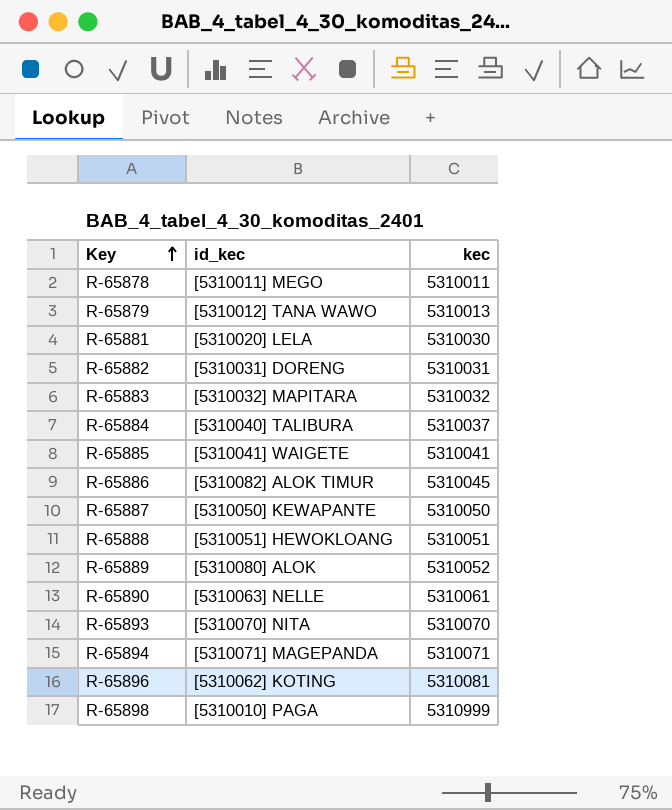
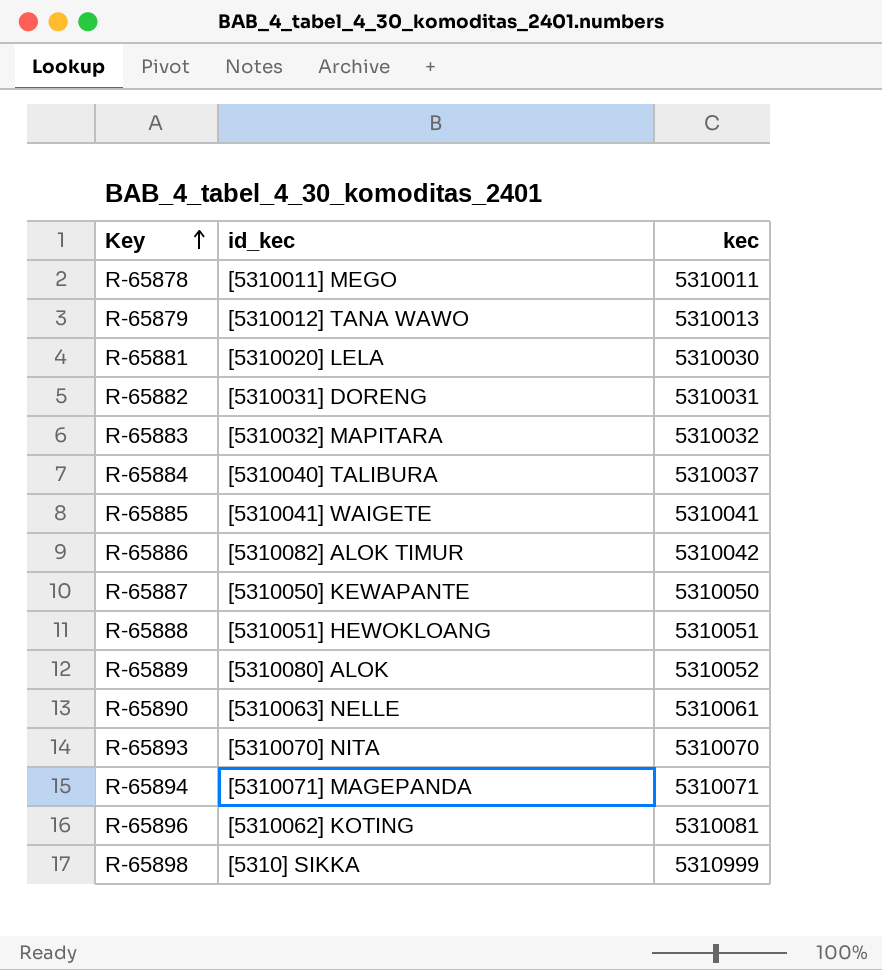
R-65886 | kec: 5310045 -> 5310042
R-65898 | id_kec: [5310010] PAGA -> [5310] SIKKA

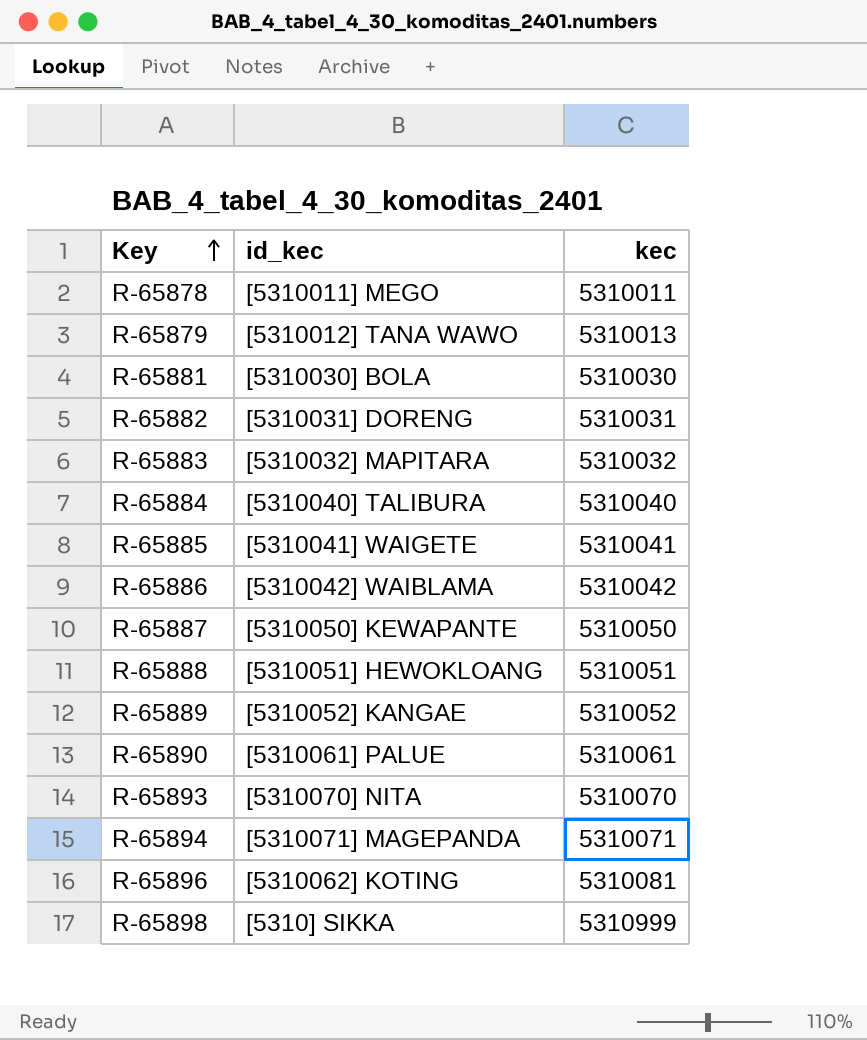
R-65881 | id_kec: [5310020] LELA -> [5310030] BOLA
R-65884 | kec: 5310037 -> 5310040
R-65886 | id_kec: [5310082] ALOK TIMUR -> [5310042] WAIBLAMA
R-65889 | id_kec: [5310080] ALOK -> [5310052] KANGAE
R-65890 | id_kec: [5310063] NELLE -> [5310061] PALUE

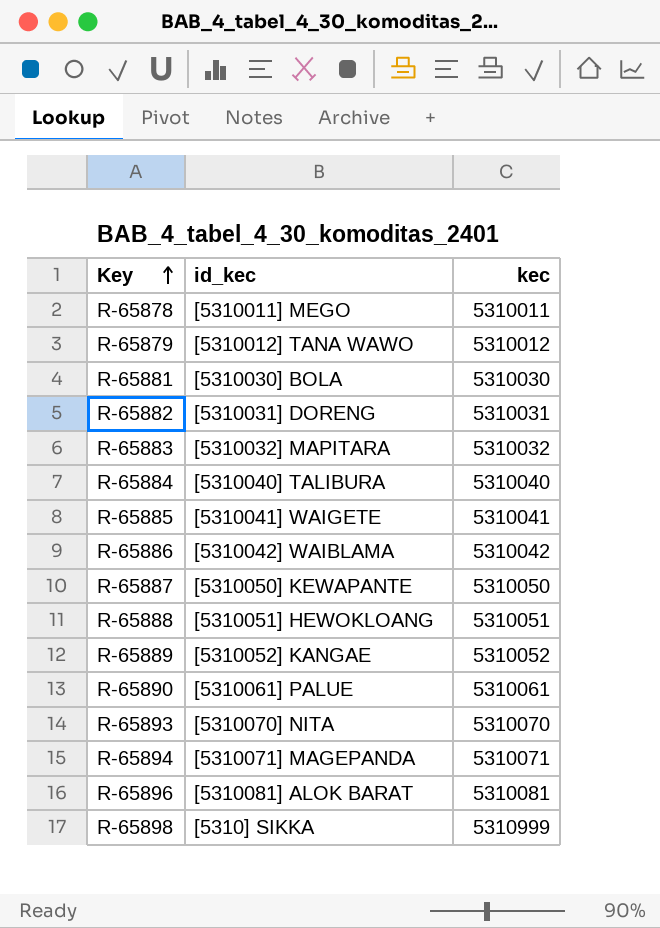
R-65879 | kec: 5310013 -> 5310012
R-65896 | id_kec: [5310062] KOTING -> [5310081] ALOK BARAT

